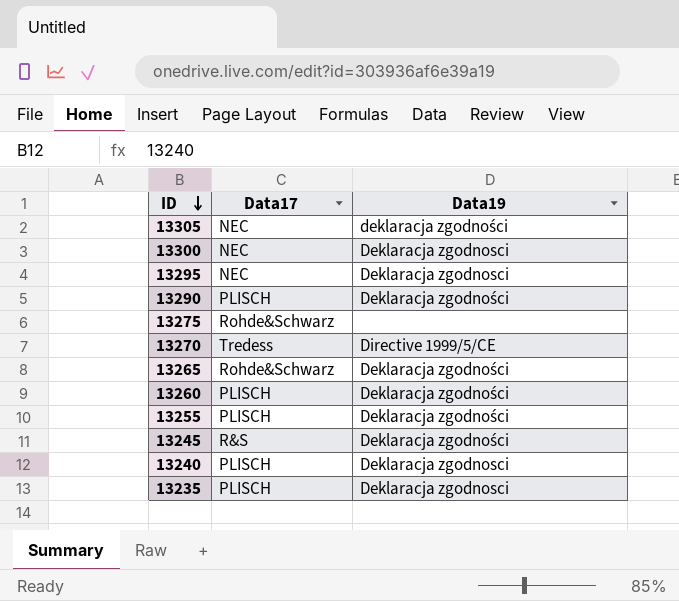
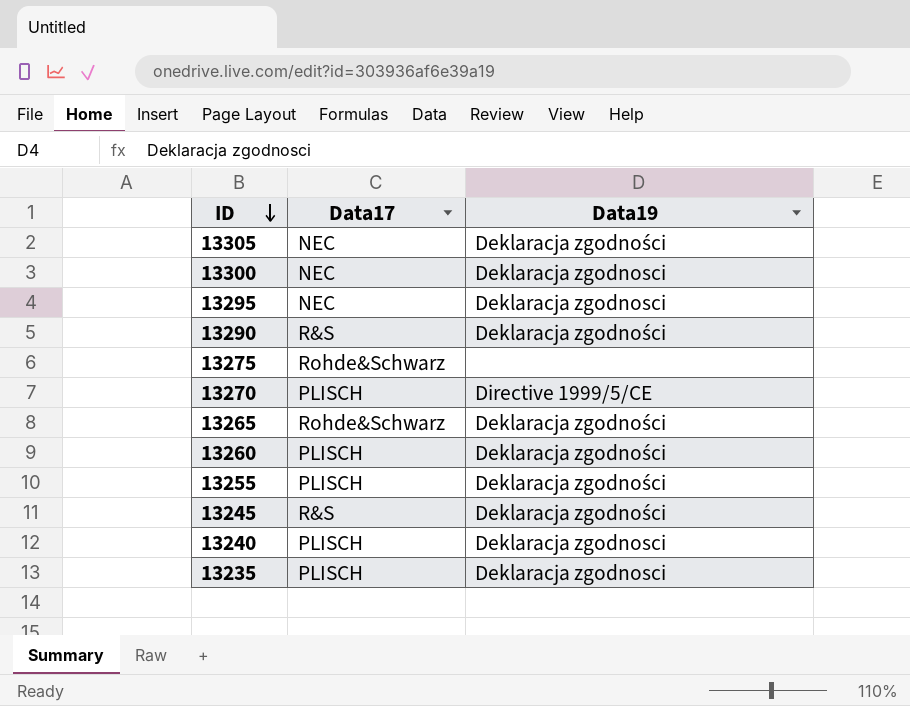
13305 | Data19: deklaracja zgodności -> Deklaracja zgodności
13290 | Data17: PLISCH -> R&S
13270 | Data17: Tredess -> PLISCH

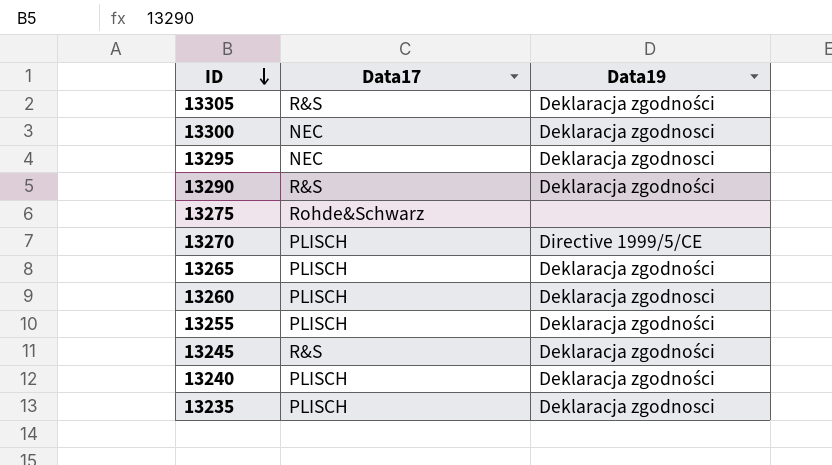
13305 | Data17: NEC -> R&S
13265 | Data17: Rohde&Schwarz -> PLISCH
13260 | Data19: Deklaracja zgodności -> Deklaracja zgodnosci
13240 | Data19: Deklaracja zgodnosci -> Deklaracja zgodności

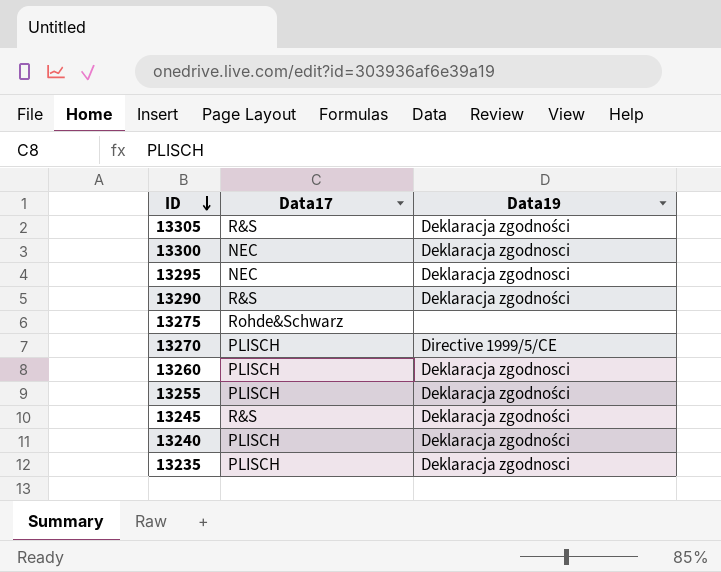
row 13265: PLISCH | Deklaracja zgodności -> none

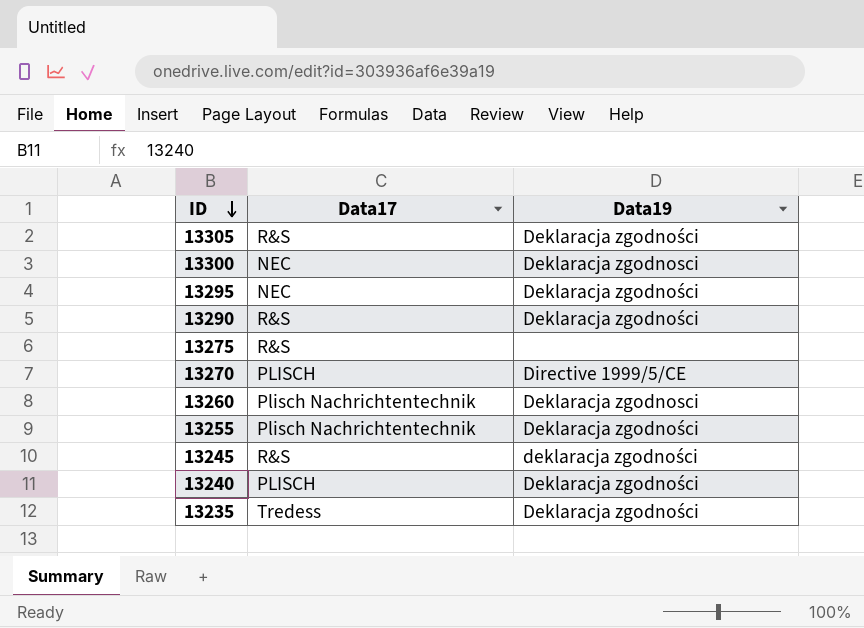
13295 | Data19: Deklaracja zgodnosci -> Deklaracja zgodności
13275 | Data17: Rohde&Schwarz -> R&S
13260 | Data17: PLISCH -> Plisch Nachrichtentechnik
13255 | Data17: PLISCH -> Plisch Nachrichtentechnik
13245 | Data19: Deklaracja zgodności -> deklaracja zgodności
13235 | Data17: PLISCH -> Tredess
13235 | Data19: Deklaracja zgodnosci -> Deklaracja zgodności

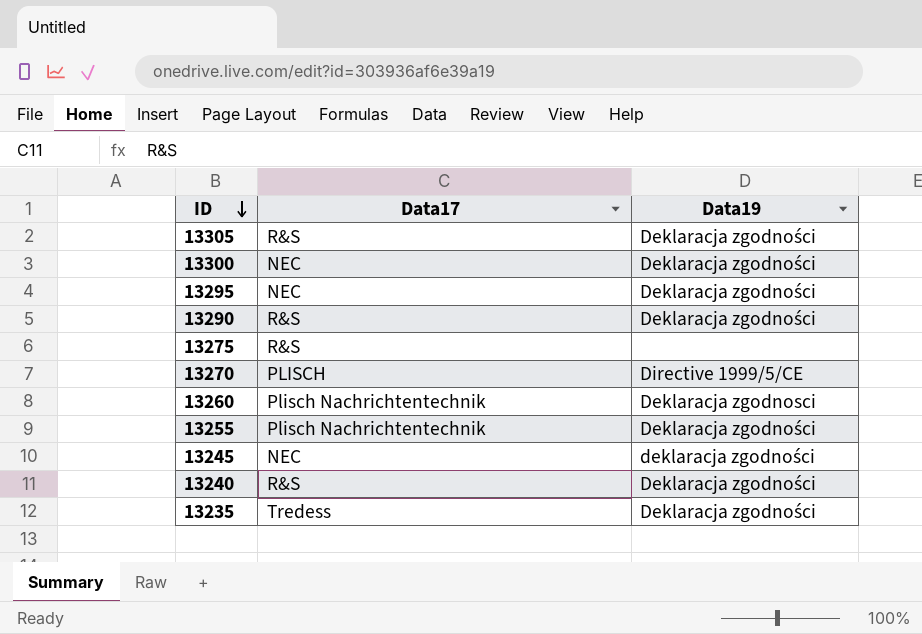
13300 | Data19: Deklaracja zgodnosci -> Deklaracja zgodności
13245 | Data17: R&S -> NEC
13240 | Data17: PLISCH -> R&S

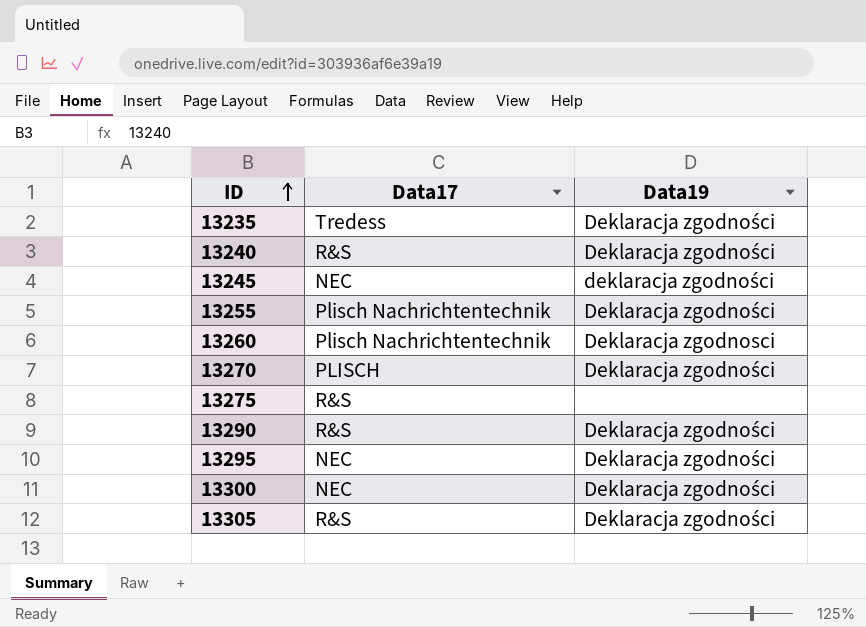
row order: ID descending -> ID ascending
13270 | Data19: Directive 1999/5/CE -> Deklaracja zgodności

